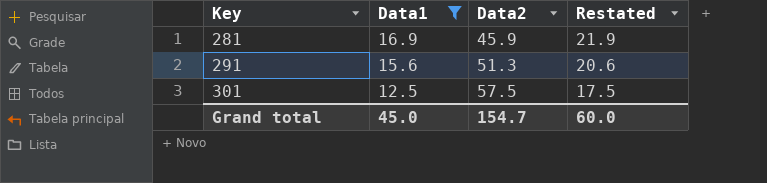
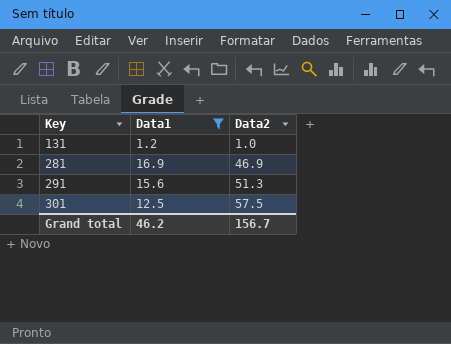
column Restated | formula: [Data1] + 5 -> none
row 131: none -> 1.2 | 1.0
281 | Data2: 45.9 -> 46.9
Grand total | Data1: 45.0 -> 46.2
Grand total | Data2: 154.7 -> 156.7

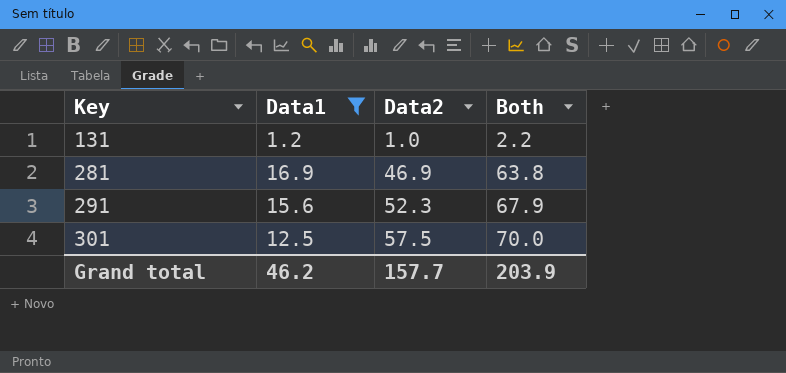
column Both | formula: none -> [Data1] + [Data2]
291 | Data2: 51.3 -> 52.3
Grand total | Data2: 156.7 -> 157.7

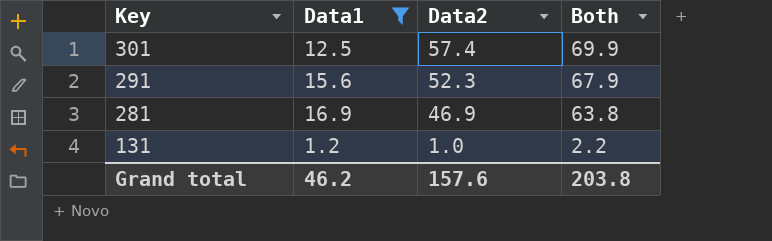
row order: Key ascending -> Key descending
301 | Data2: 57.5 -> 57.4
301 | Both: 70.0 -> 69.9
Grand total | Data2: 157.7 -> 157.6
Grand total | Both: 203.9 -> 203.8

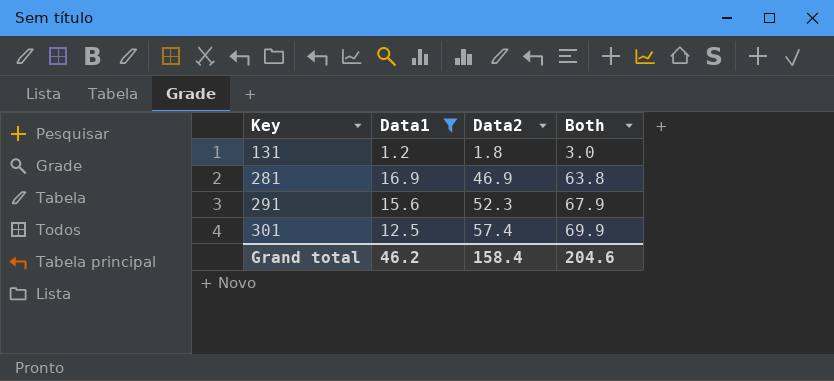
row order: Key descending -> Key ascending
131 | Data2: 1.0 -> 1.8
131 | Both: 2.2 -> 3.0
Grand total | Data2: 157.6 -> 158.4
Grand total | Both: 203.8 -> 204.6

